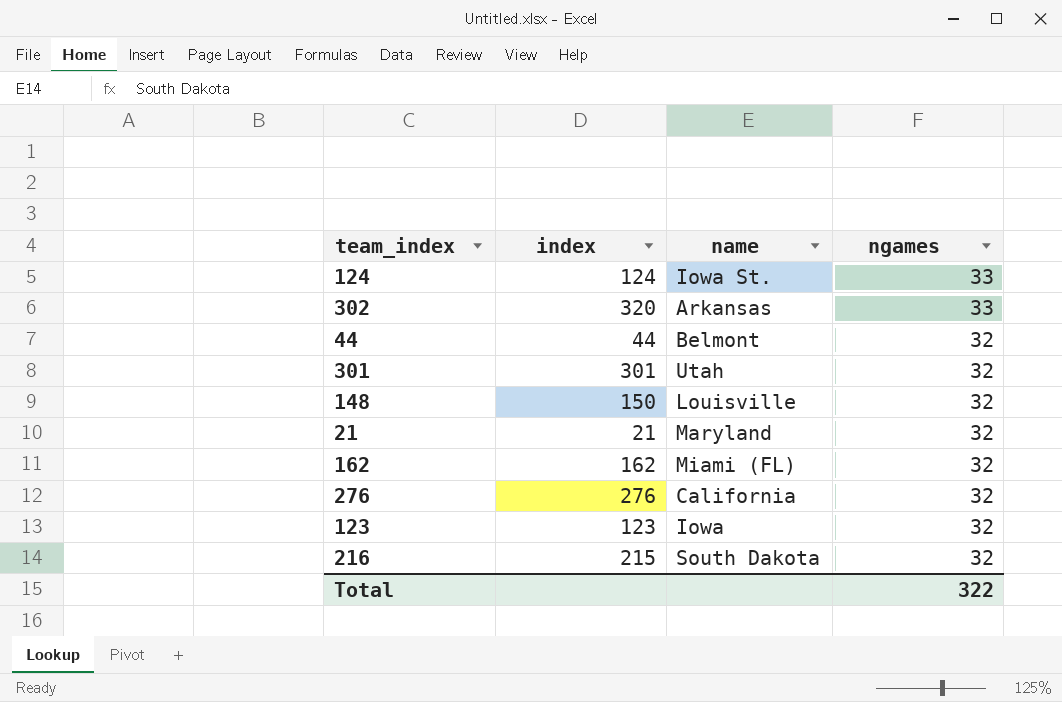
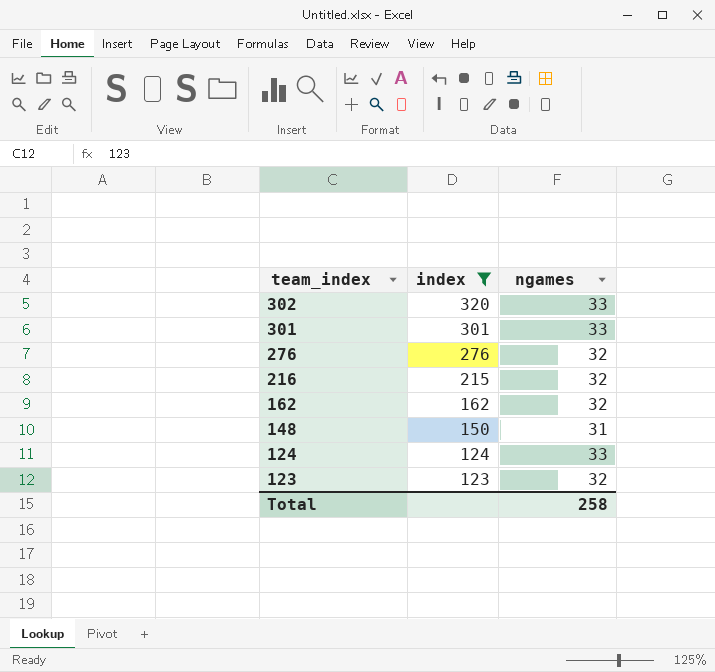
filter: none -> index >= 123
row order: ngames descending -> team_index descending
column name | position: 3 -> none
301 | ngames: 32 -> 33
148 | ngames: 32 -> 31
Total | ngames: 322 -> 258

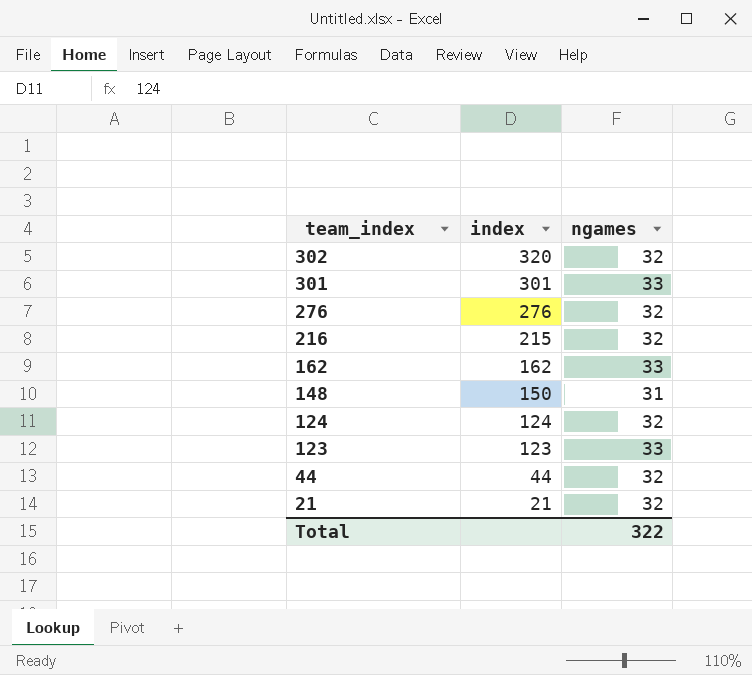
filter: index >= 123 -> none
302 | ngames: 33 -> 32
162 | ngames: 32 -> 33
124 | ngames: 33 -> 32
123 | ngames: 32 -> 33
Total | ngames: 258 -> 322

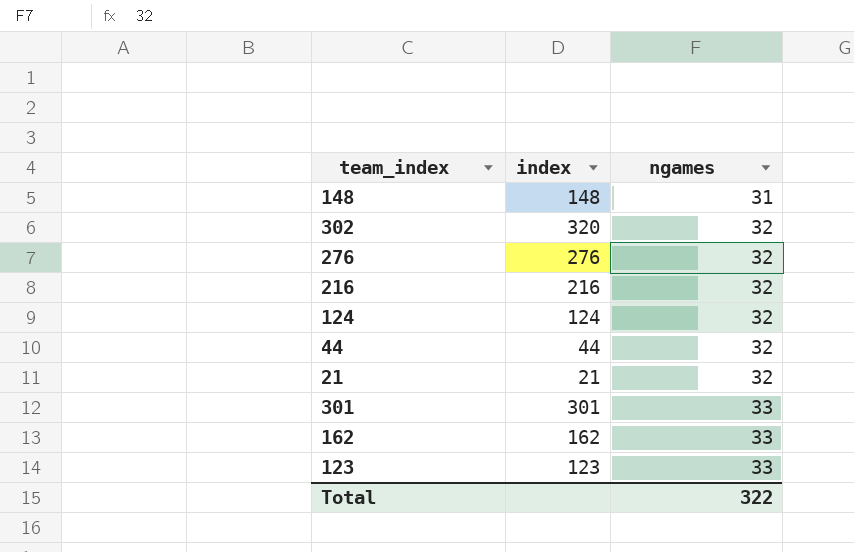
row order: team_index descending -> ngames ascending
148 | index: 150 -> 148
216 | index: 215 -> 216

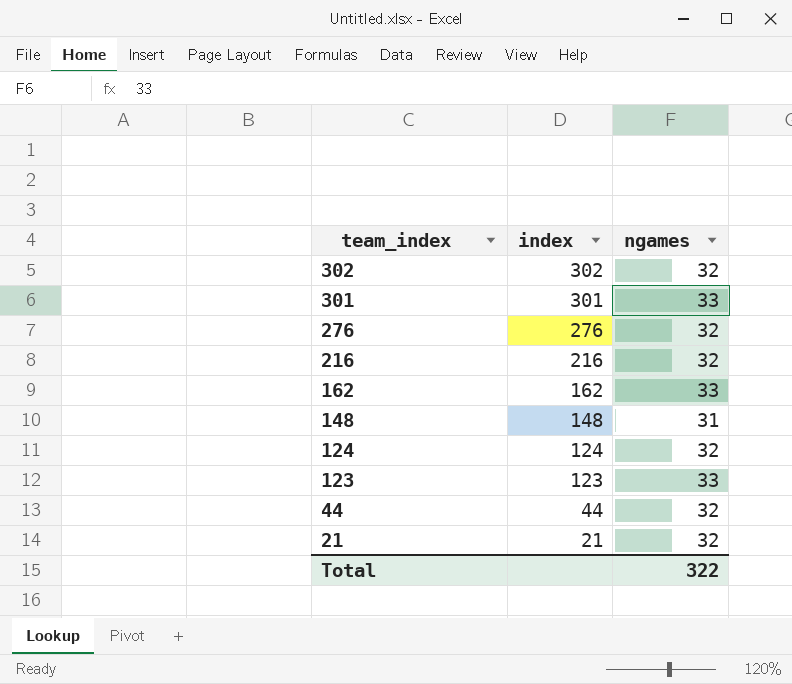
row order: ngames ascending -> team_index descending
302 | index: 320 -> 302

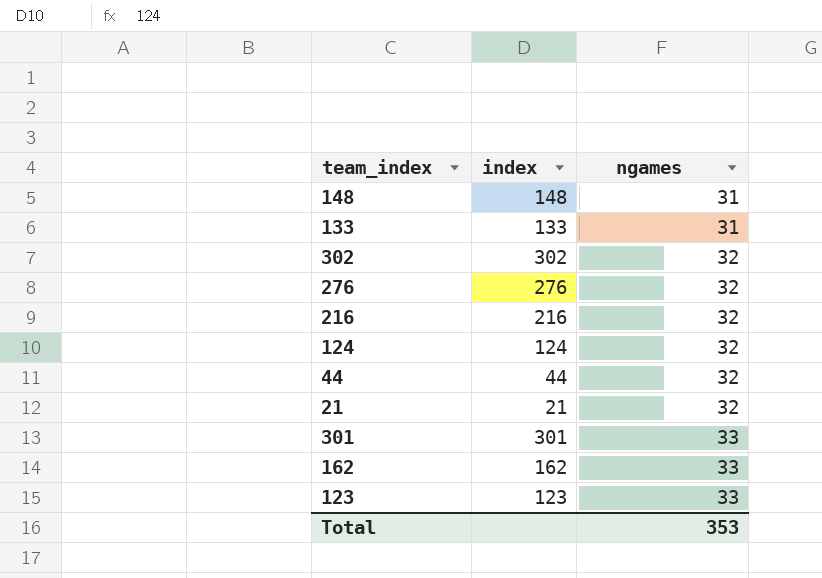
row order: team_index descending -> ngames ascending
row 133: none -> 133 | 31
Total | ngames: 322 -> 353

